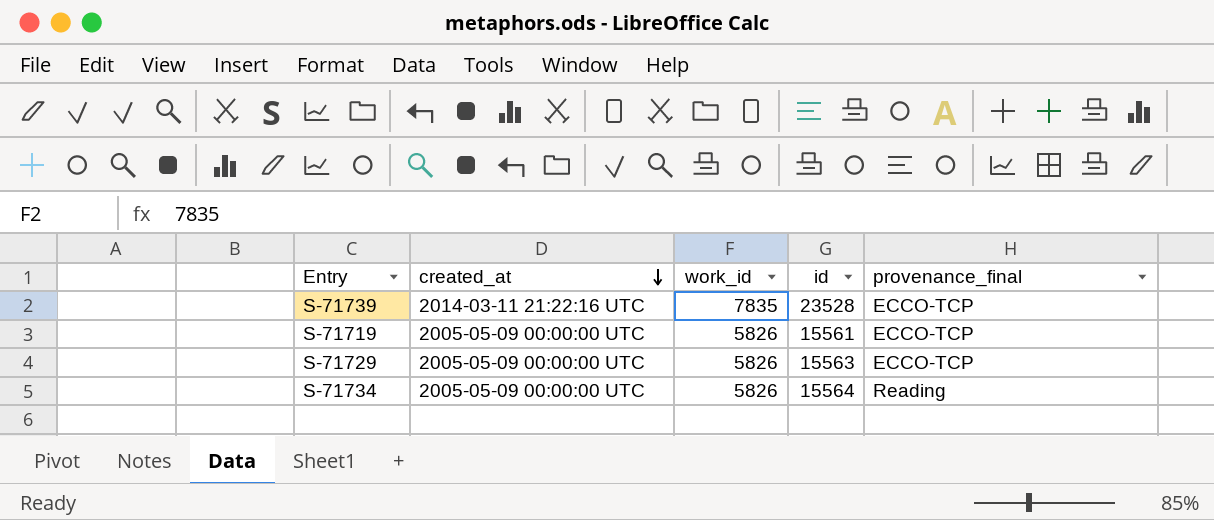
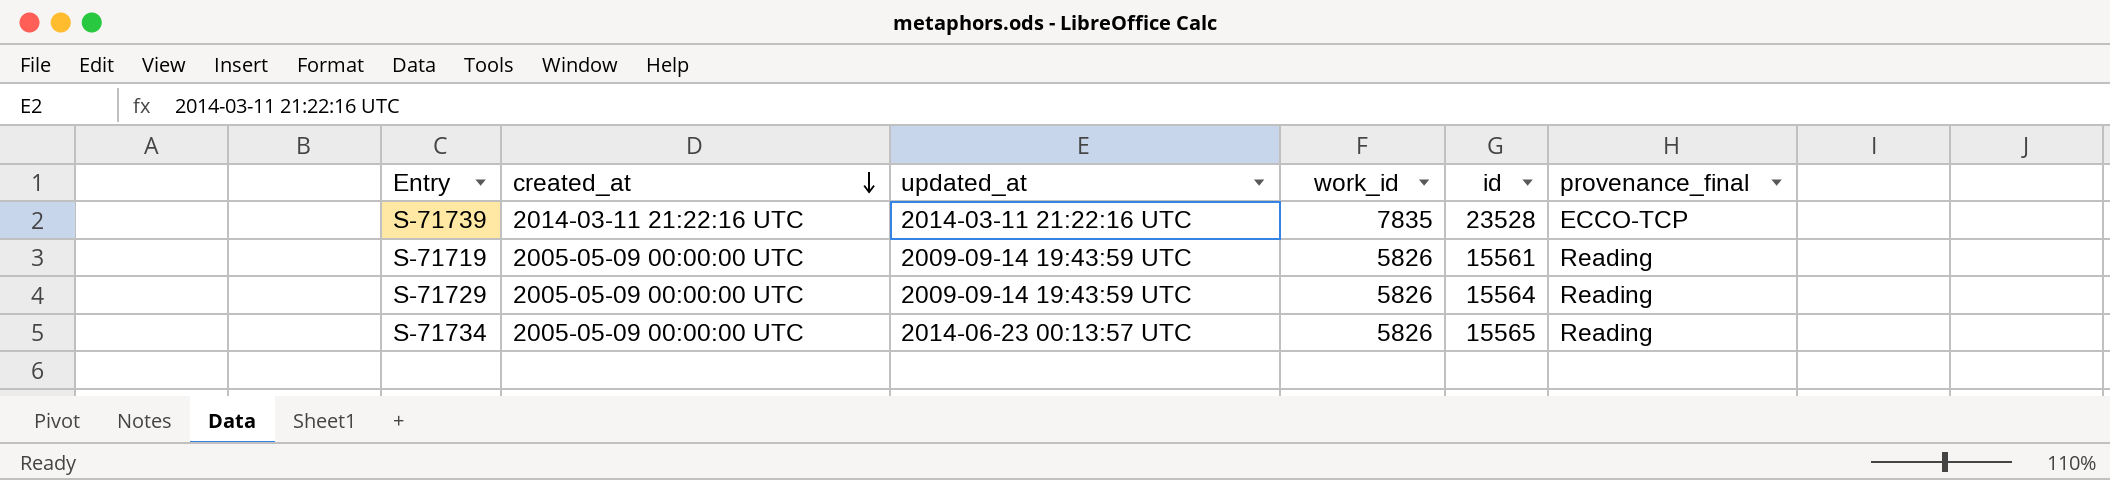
column updated_at | position: none -> 3
S-71719 | provenance_final: ECCO-TCP -> Reading
S-71729 | id: 15563 -> 15564
S-71729 | provenance_final: ECCO-TCP -> Reading
S-71734 | id: 15564 -> 15565

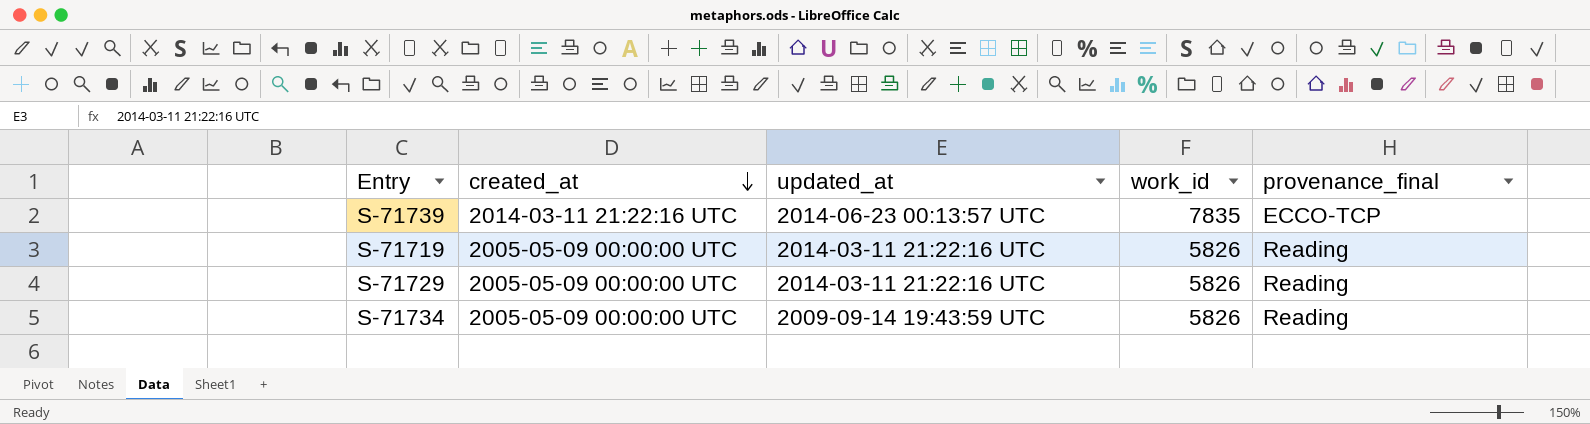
column id | position: 5 -> none
S-71739 | updated_at: 2014-03-11 21:22:16 UTC -> 2014-06-23 00:13:57 UTC
S-71719 | updated_at: 2009-09-14 19:43:59 UTC -> 2014-03-11 21:22:16 UTC
S-71729 | updated_at: 2009-09-14 19:43:59 UTC -> 2014-03-11 21:22:16 UTC
S-71734 | updated_at: 2014-06-23 00:13:57 UTC -> 2009-09-14 19:43:59 UTC

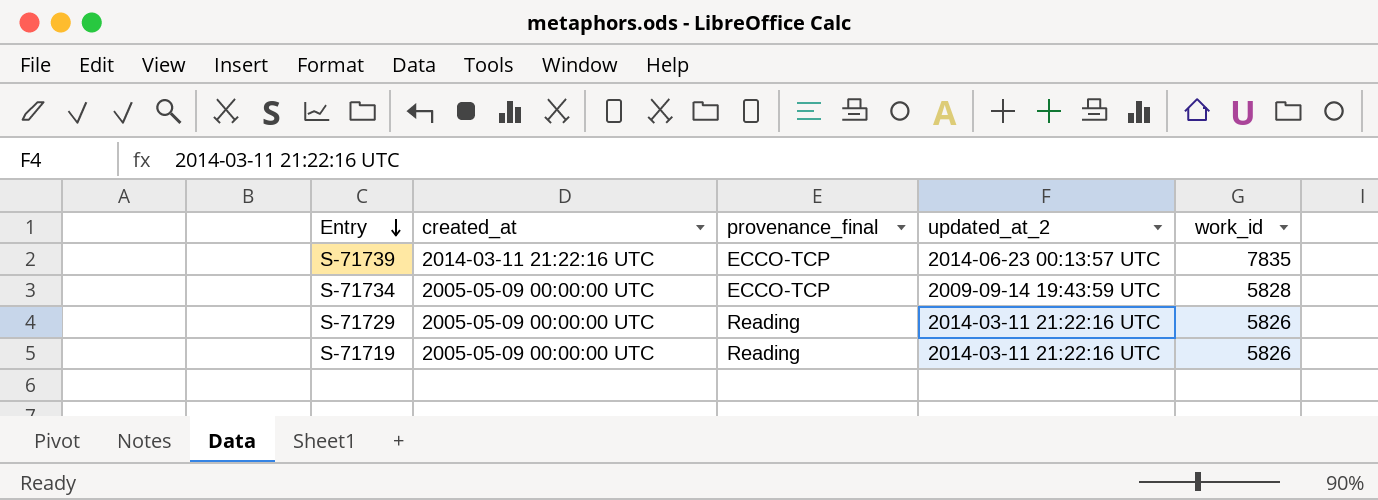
row order: created_at descending -> Entry descending
column provenance_final | position: 5 -> 3
column name: updated_at -> updated_at_2
S-71734 | provenance_final: Reading -> ECCO-TCP
S-71734 | work_id: 5826 -> 5828

